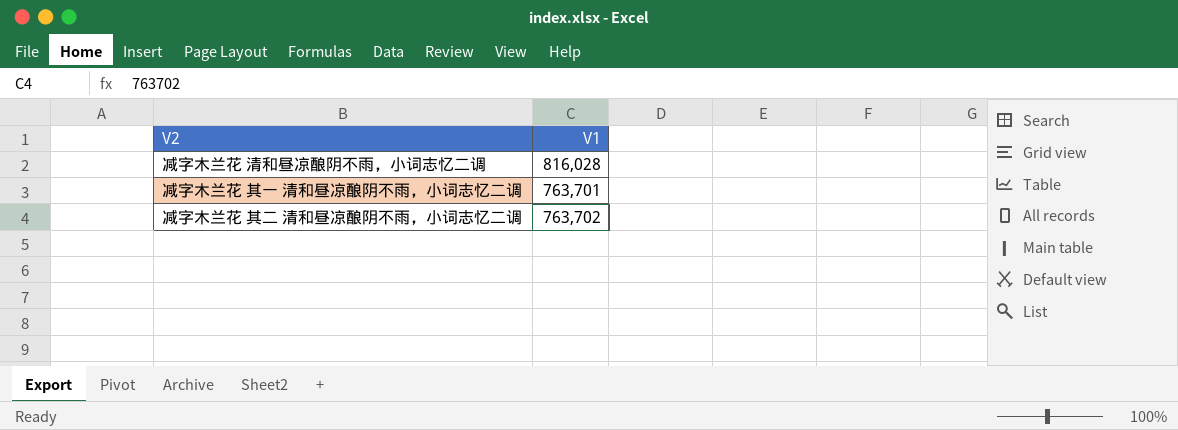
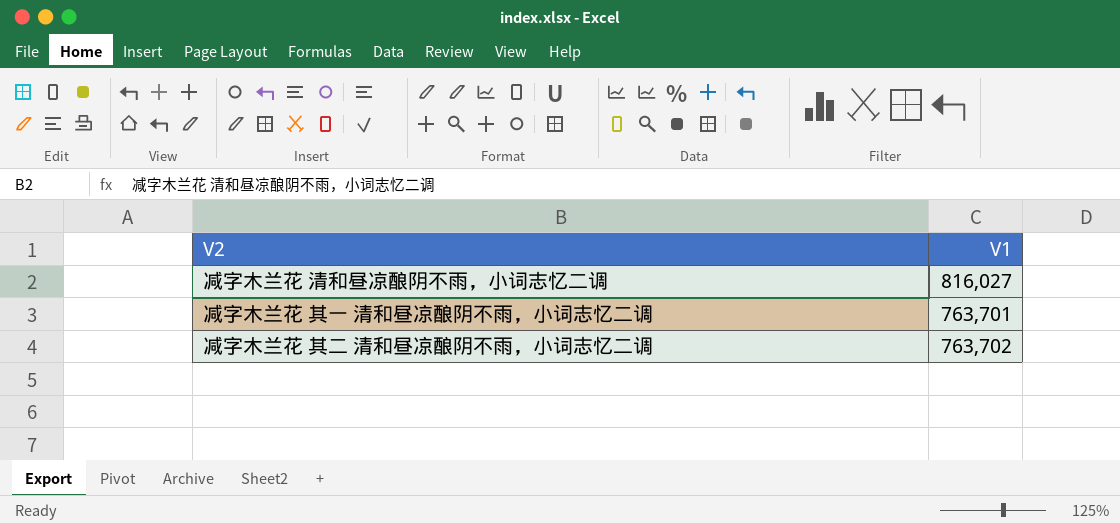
减字木兰花 清和昼凉酿阴不雨，小词志忆二调 | V1: 816,028 -> 816,027

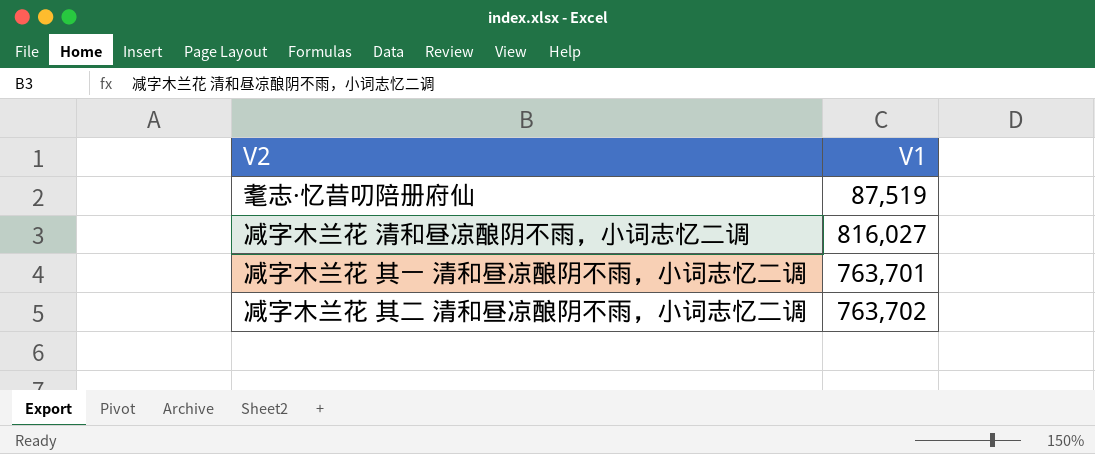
row 耄志·忆昔叨陪册府仙: none -> 87,519

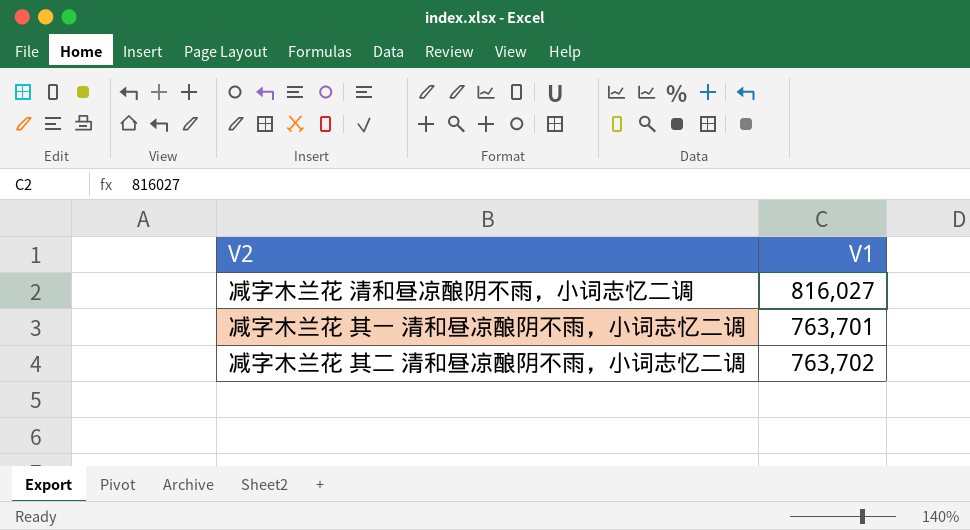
row 耄志·忆昔叨陪册府仙: 87,519 -> none

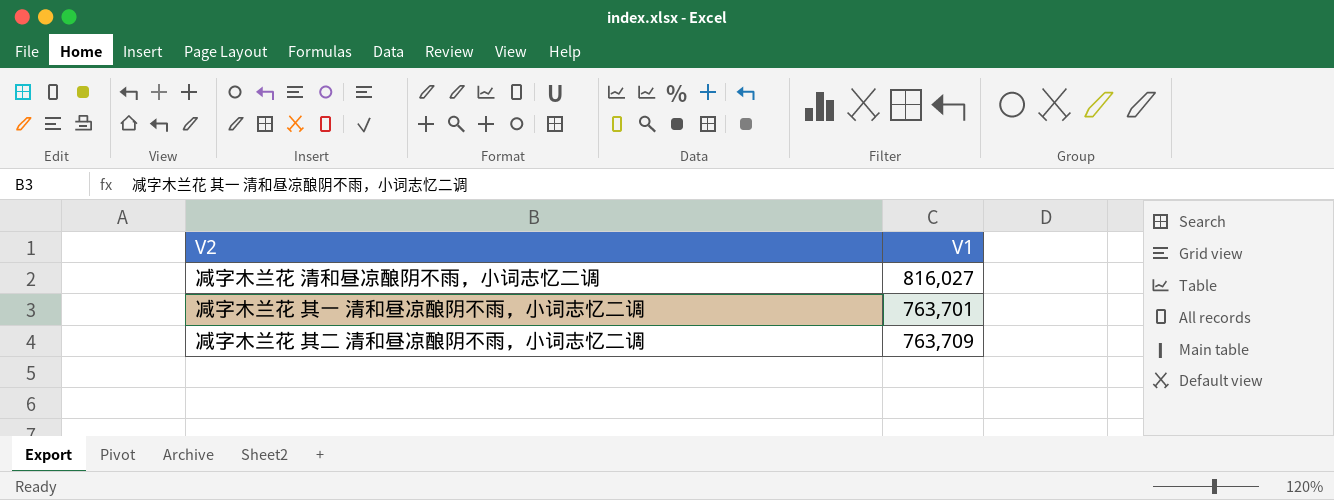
减字木兰花 其二 清和昼凉酿阴不雨，小词志忆二调 | V1: 763,702 -> 763,709

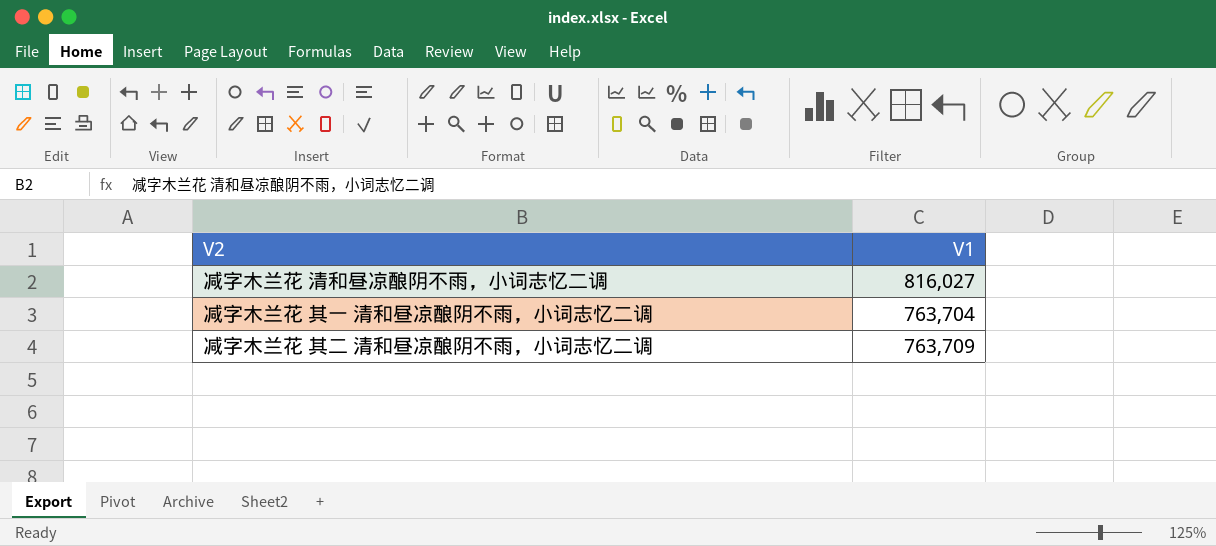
减字木兰花 其一 清和昼凉酿阴不雨，小词志忆二调 | V1: 763,701 -> 763,704

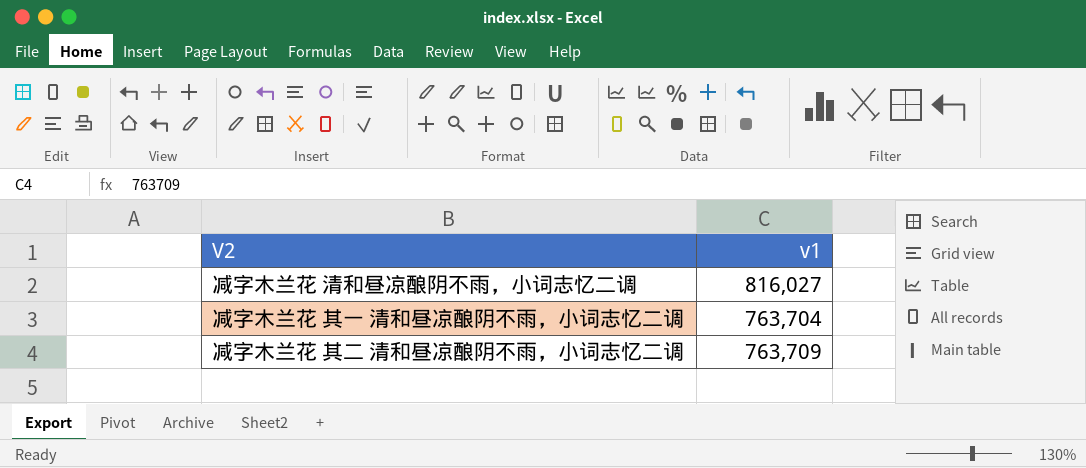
column name: V1 -> v1

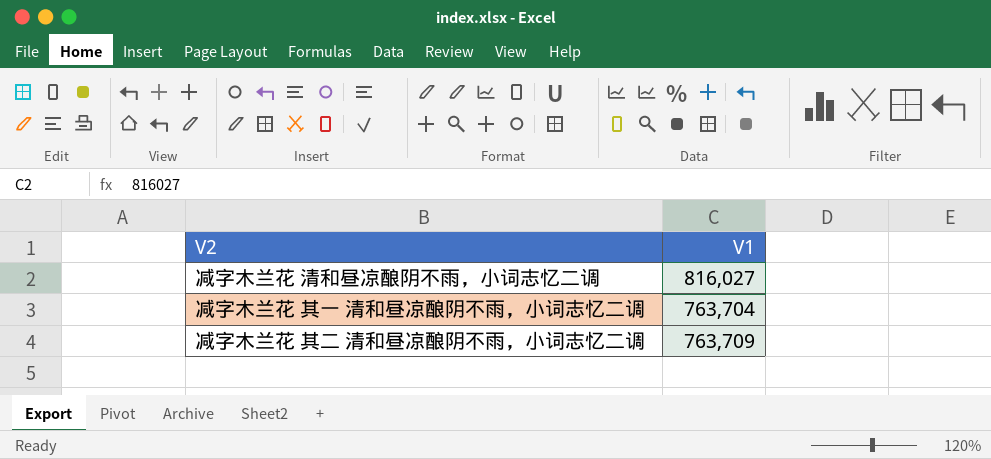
column name: v1 -> V1

